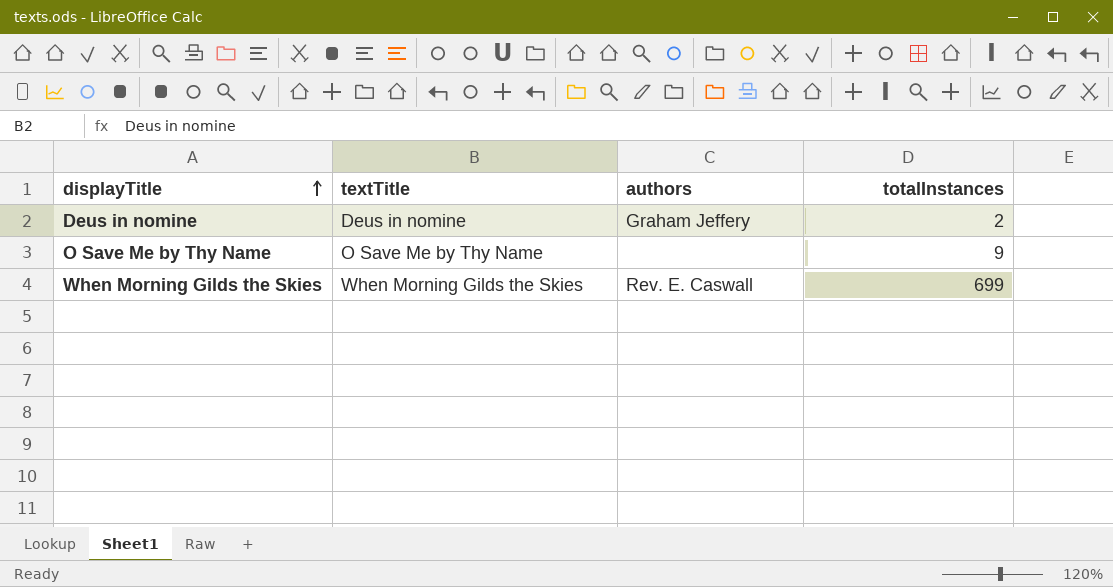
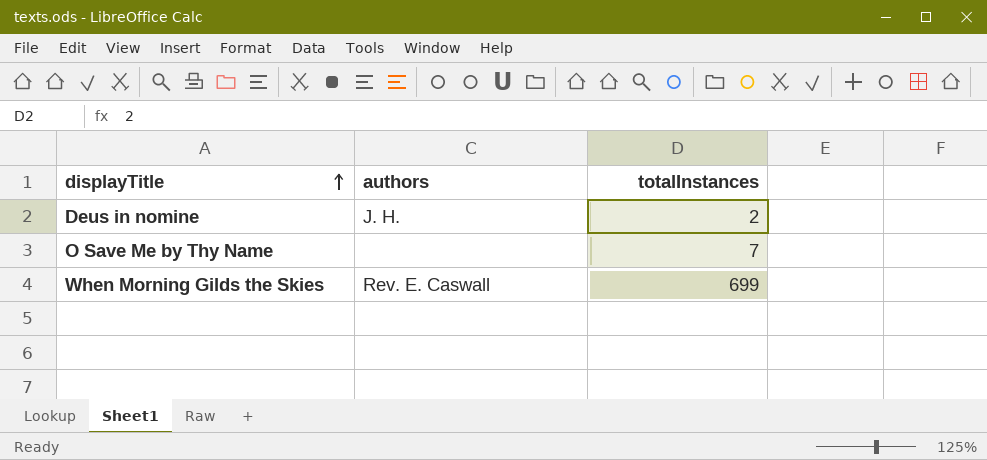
column textTitle | position: 2 -> none
Deus in nomine | authors: Graham Jeffery -> J. H.
O Save Me by Thy Name | totalInstances: 9 -> 7

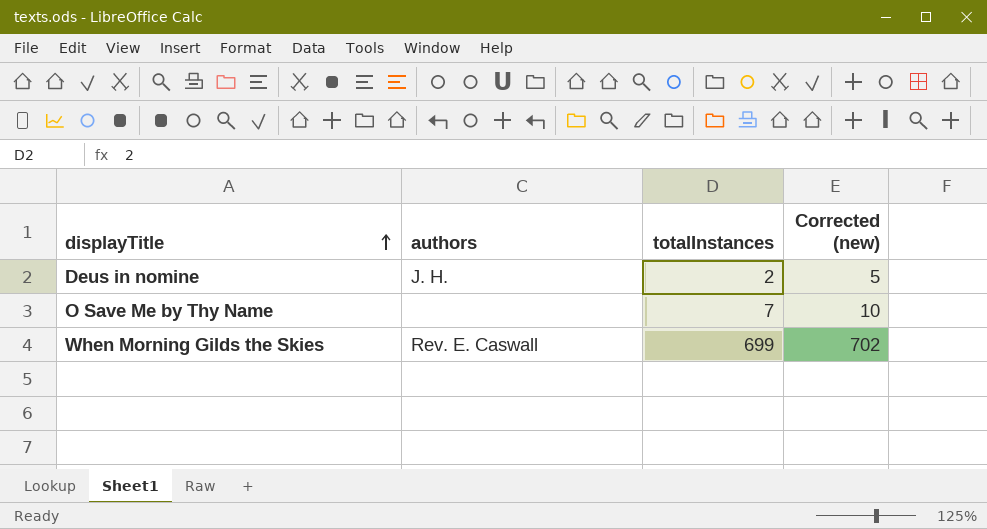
column Corrected (new) | formula: none -> [totalInstances] + 3

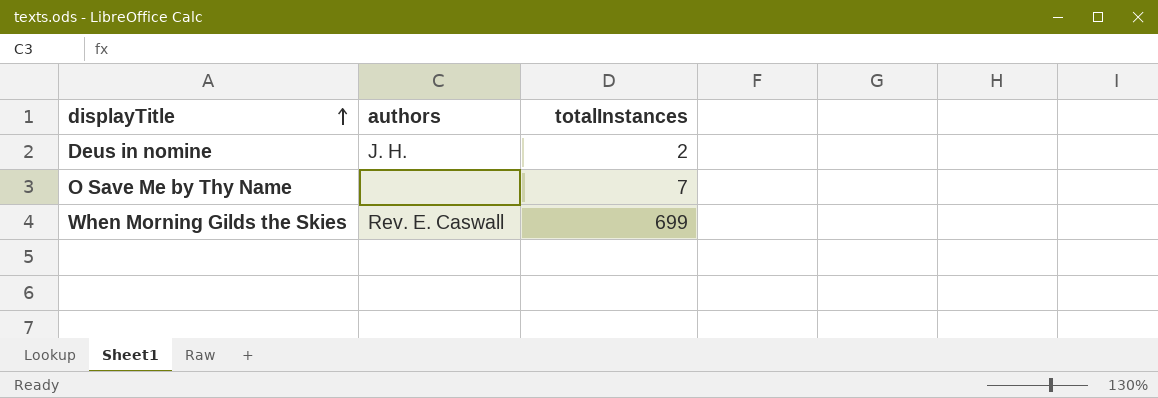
column Corrected (new) | formula: [totalInstances] + 3 -> none

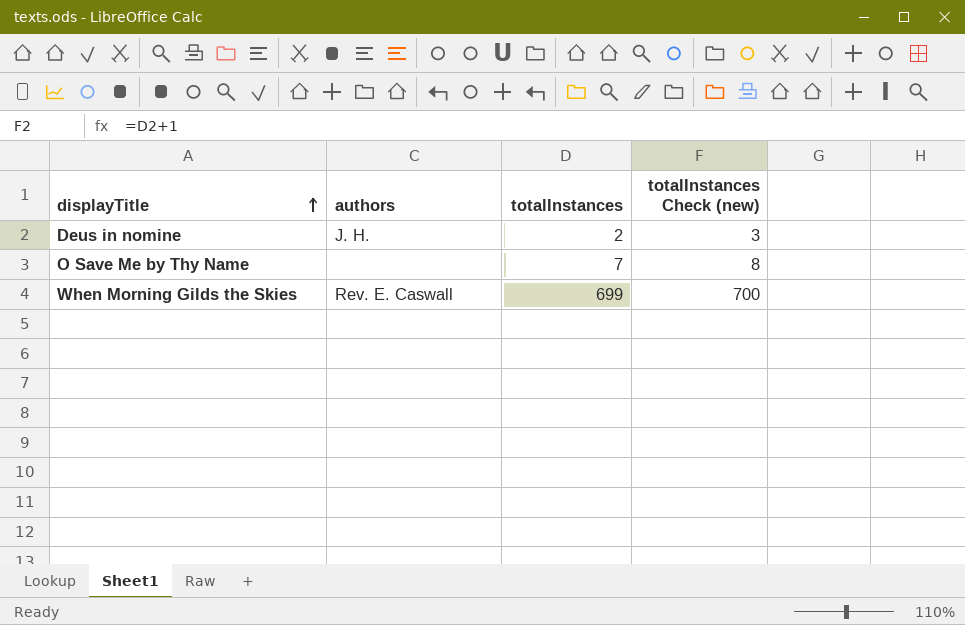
column totalInstances Check (new) | formula: none -> [totalInstances] + 1

